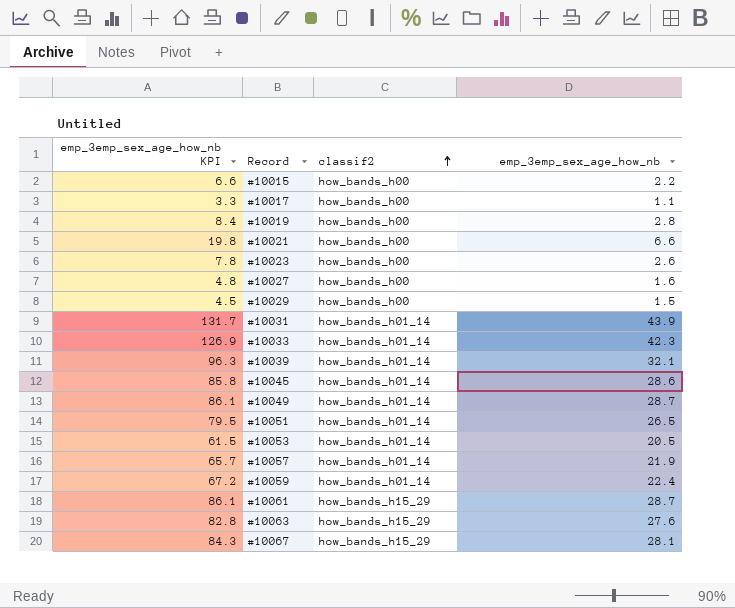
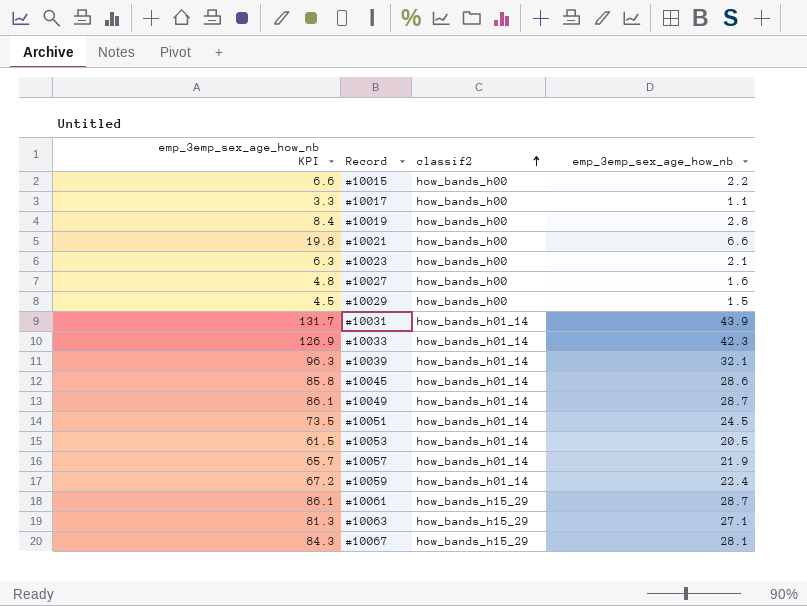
#10023 | emp_3emp_sex_age_how_nb KPI: 7.8 -> 6.3
#10023 | emp_3emp_sex_age_how_nb: 2.6 -> 2.1
#10051 | emp_3emp_sex_age_how_nb KPI: 79.5 -> 73.5
#10051 | emp_3emp_sex_age_how_nb: 26.5 -> 24.5
#10063 | emp_3emp_sex_age_how_nb KPI: 82.8 -> 81.3
#10063 | emp_3emp_sex_age_how_nb: 27.6 -> 27.1

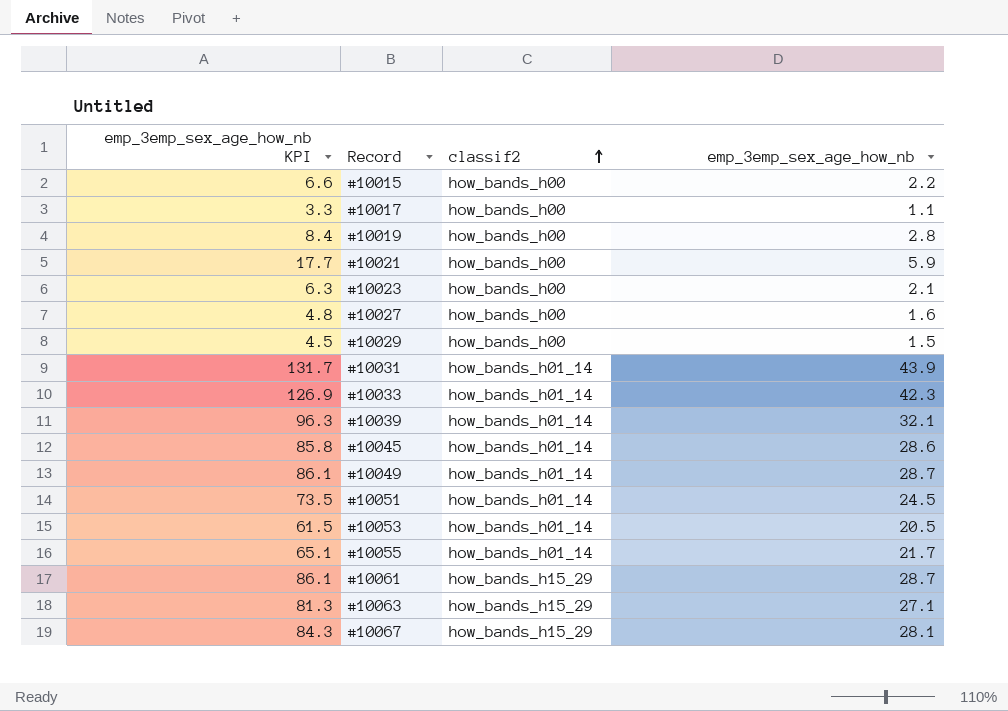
row #10057: 65.7 | how_bands_h01_14 | 21.9 -> none
row #10059: 67.2 | how_bands_h01_14 | 22.4 -> none
#10021 | emp_3emp_sex_age_how_nb KPI: 19.8 -> 17.7
#10021 | emp_3emp_sex_age_how_nb: 6.6 -> 5.9
row #10055: none -> 65.1 | how_bands_h01_14 | 21.7

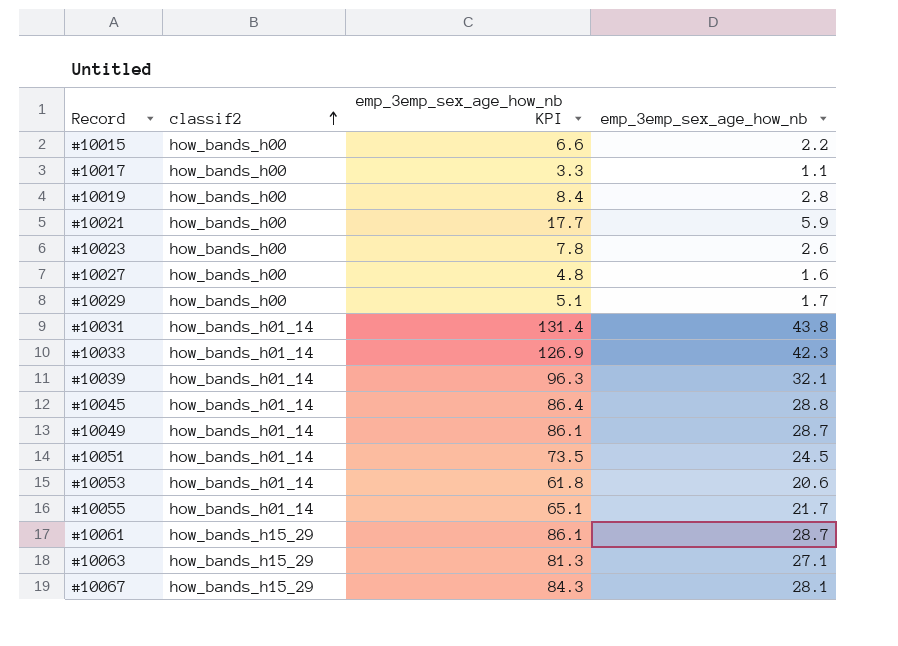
column emp_3emp_sex_age_how_nb KPI | position: 1 -> 3
#10023 | emp_3emp_sex_age_how_nb KPI: 6.3 -> 7.8
#10023 | emp_3emp_sex_age_how_nb: 2.1 -> 2.6
#10029 | emp_3emp_sex_age_how_nb KPI: 4.5 -> 5.1
#10029 | emp_3emp_sex_age_how_nb: 1.5 -> 1.7
#10031 | emp_3emp_sex_age_how_nb KPI: 131.7 -> 131.4
#10031 | emp_3emp_sex_age_how_nb: 43.9 -> 43.8
#10045 | emp_3emp_sex_age_how_nb KPI: 85.8 -> 86.4
#10045 | emp_3emp_sex_age_how_nb: 28.6 -> 28.8
#10053 | emp_3emp_sex_age_how_nb KPI: 61.5 -> 61.8
#10053 | emp_3emp_sex_age_how_nb: 20.5 -> 20.6

